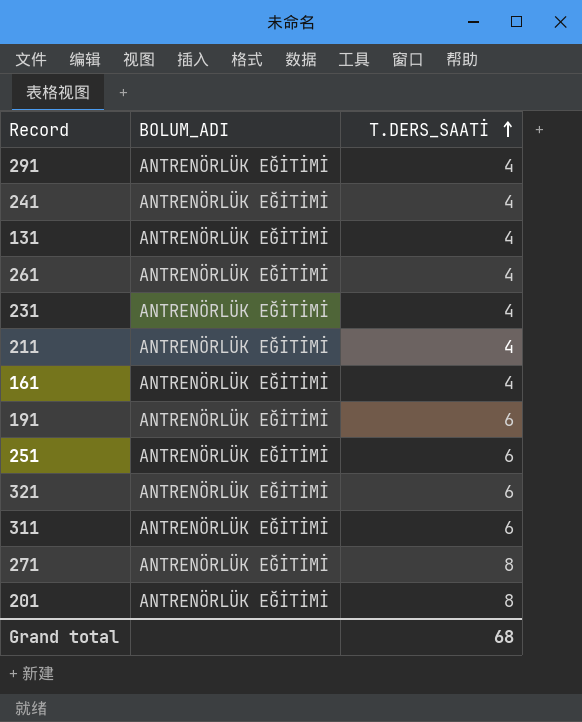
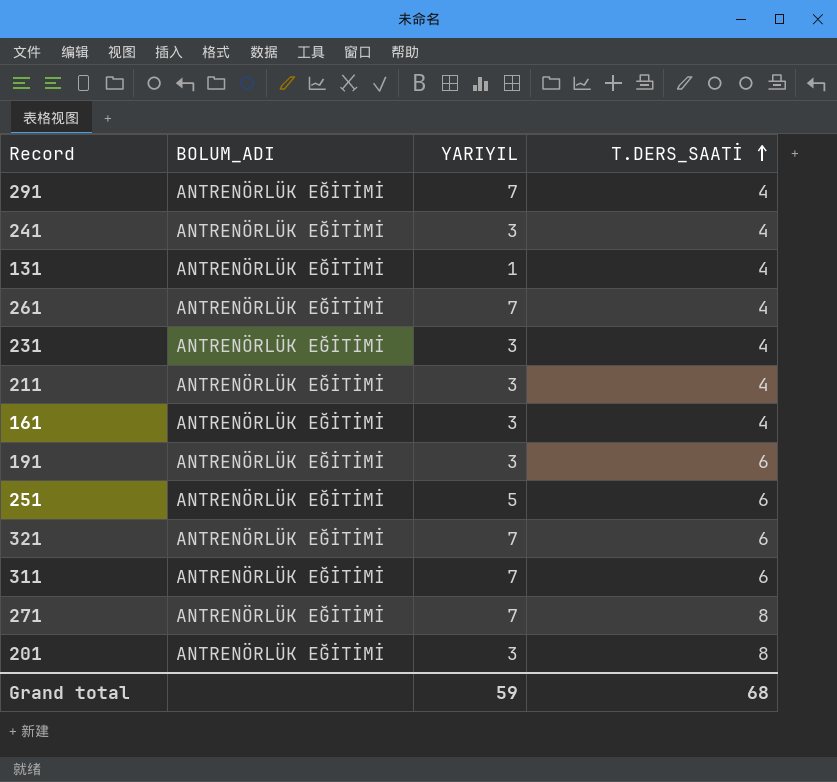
column YARIYIL | position: none -> 3

